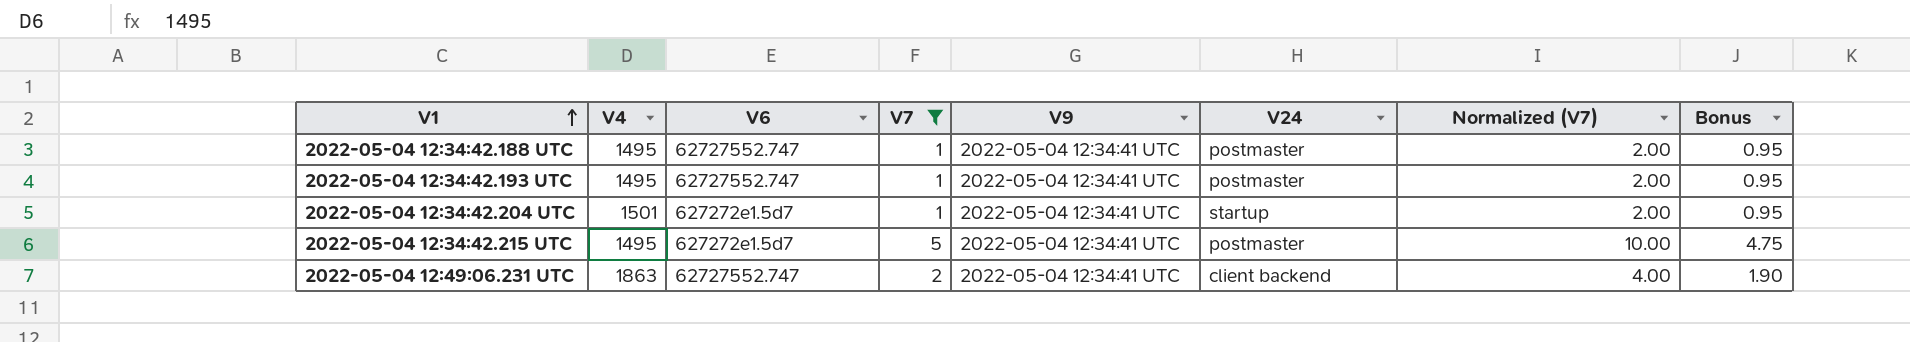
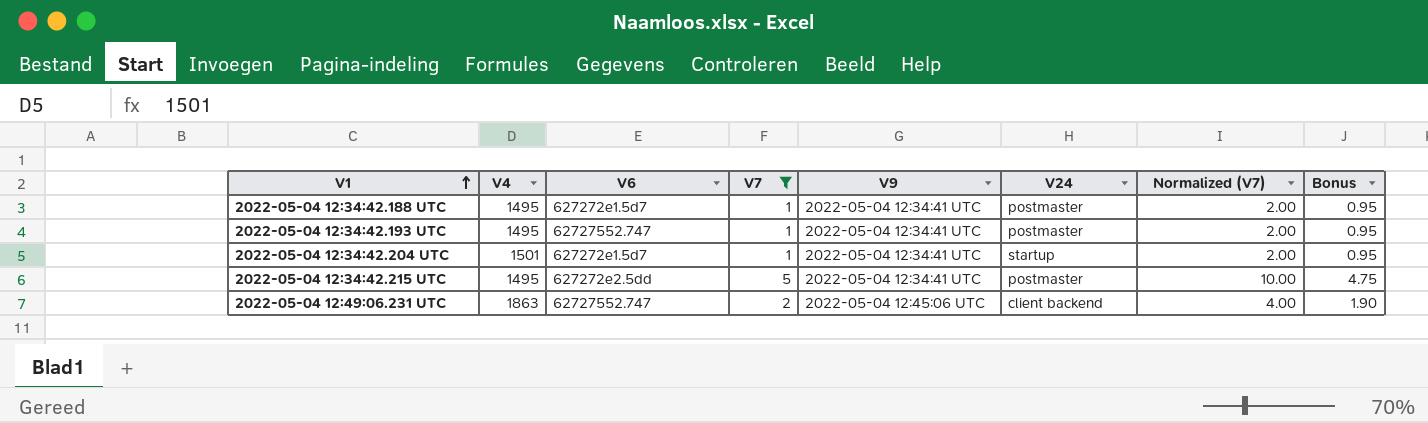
2022-05-04 12:34:42.188 UTC | V6: 62727552.747 -> 627272e1.5d7
2022-05-04 12:34:42.215 UTC | V6: 627272e1.5d7 -> 627272e2.5dd
2022-05-04 12:49:06.231 UTC | V9: 2022-05-04 12:34:41 UTC -> 2022-05-04 12:45:06 UTC

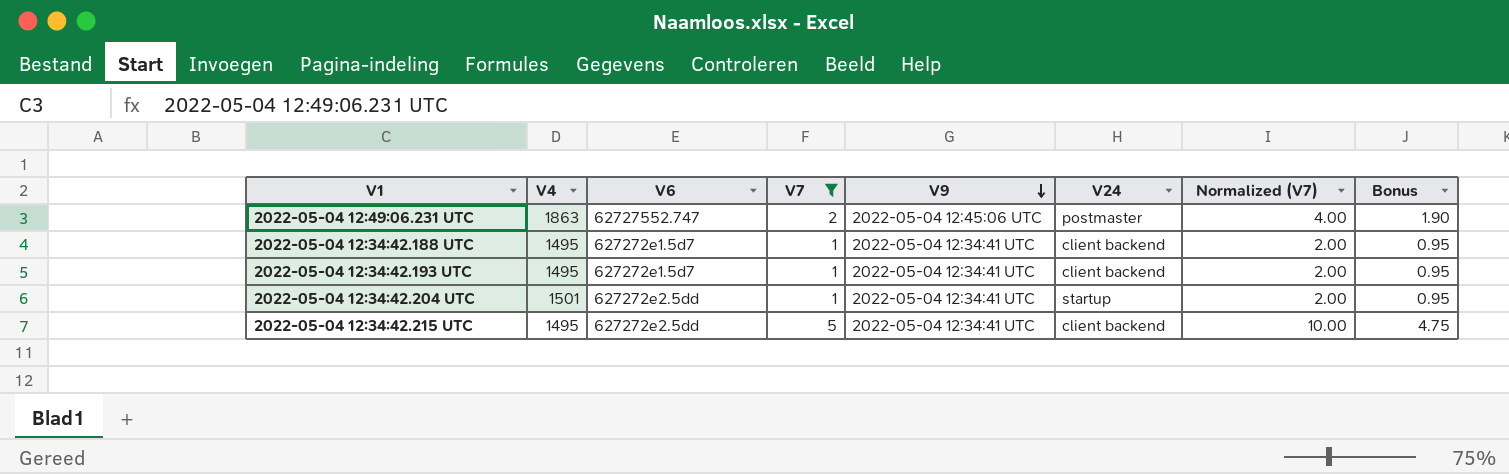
row order: V1 ascending -> V9 descending
2022-05-04 12:49:06.231 UTC | V24: client backend -> postmaster
2022-05-04 12:34:42.188 UTC | V24: postmaster -> client backend
2022-05-04 12:34:42.193 UTC | V6: 62727552.747 -> 627272e1.5d7
2022-05-04 12:34:42.193 UTC | V24: postmaster -> client backend
2022-05-04 12:34:42.204 UTC | V6: 627272e1.5d7 -> 627272e2.5dd
2022-05-04 12:34:42.215 UTC | V24: postmaster -> client backend

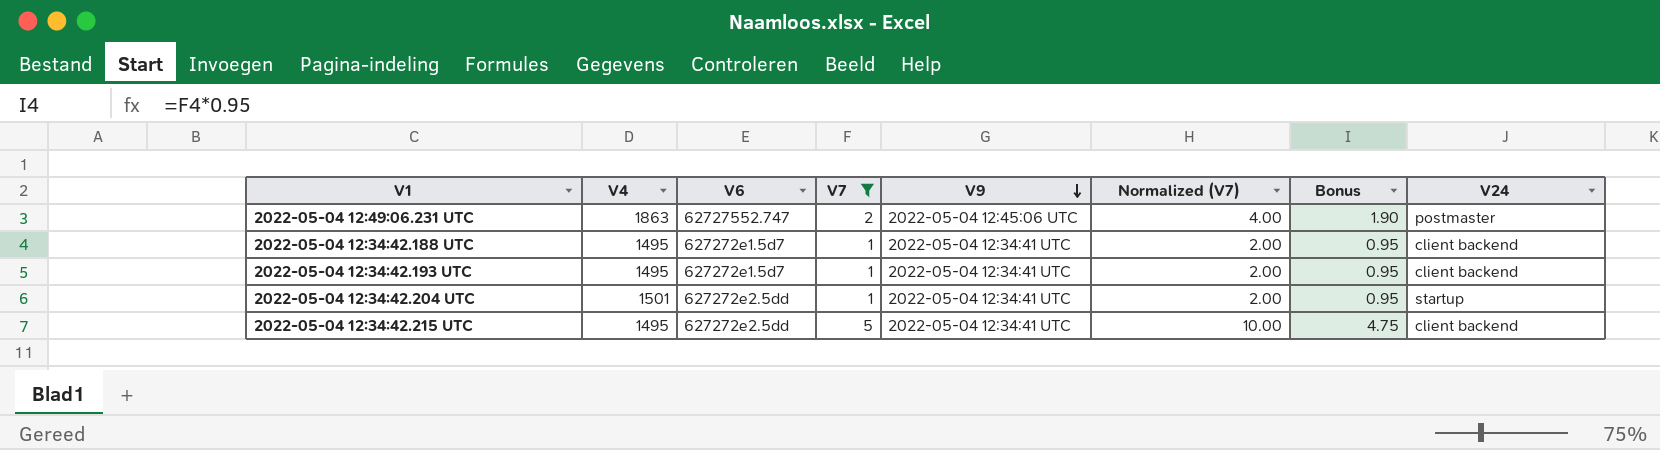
column V24 | position: 6 -> 8

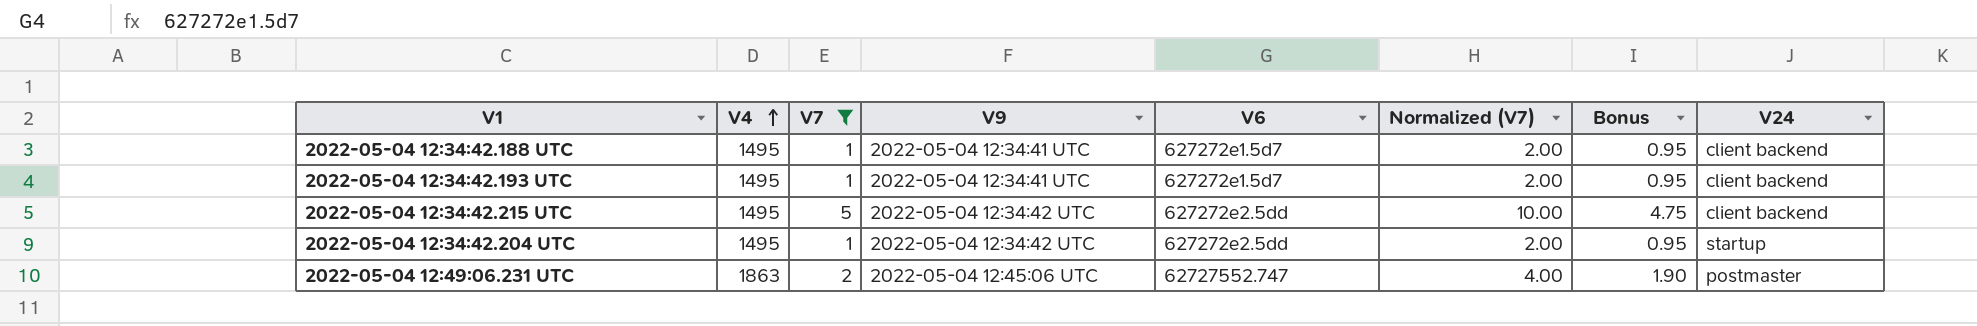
row order: V9 descending -> V4 ascending
column V6 | position: 3 -> 5
2022-05-04 12:34:42.215 UTC | V9: 2022-05-04 12:34:41 UTC -> 2022-05-04 12:34:42 UTC
2022-05-04 12:34:42.204 UTC | V4: 1501 -> 1495
2022-05-04 12:34:42.204 UTC | V9: 2022-05-04 12:34:41 UTC -> 2022-05-04 12:34:42 UTC

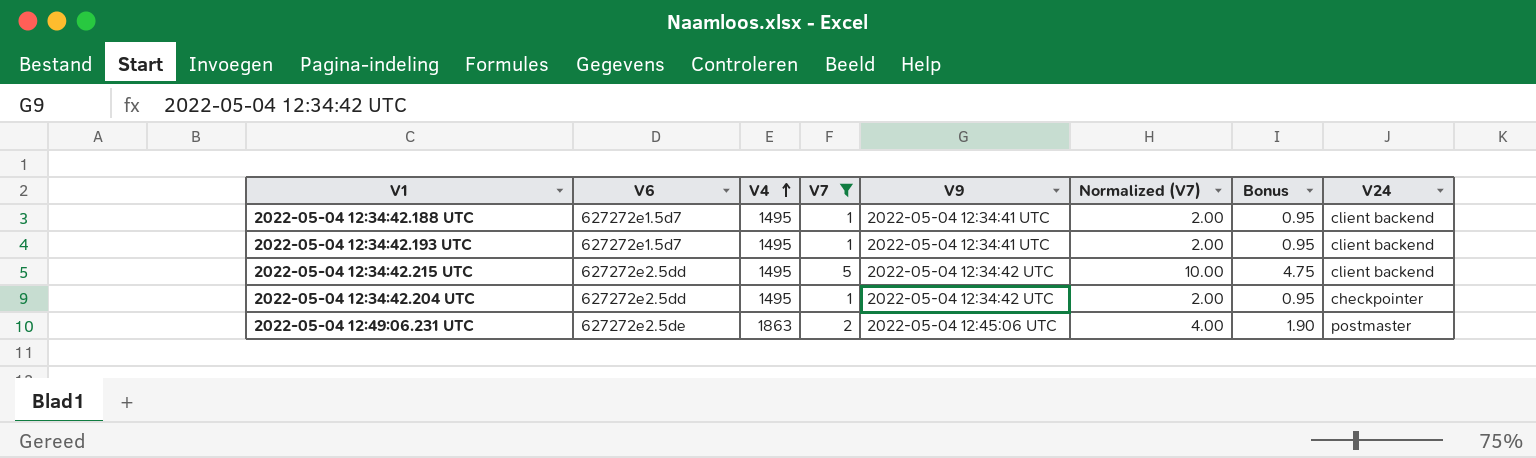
column V6 | position: 5 -> 2
2022-05-04 12:34:42.204 UTC | V24: startup -> checkpointer
2022-05-04 12:49:06.231 UTC | V6: 62727552.747 -> 627272e2.5de

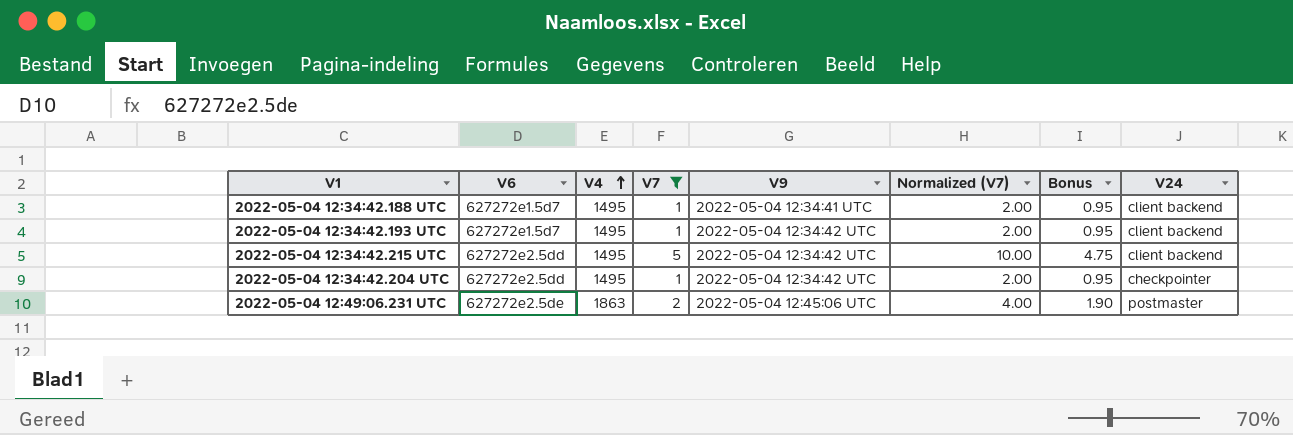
2022-05-04 12:34:42.193 UTC | V9: 2022-05-04 12:34:41 UTC -> 2022-05-04 12:34:42 UTC

